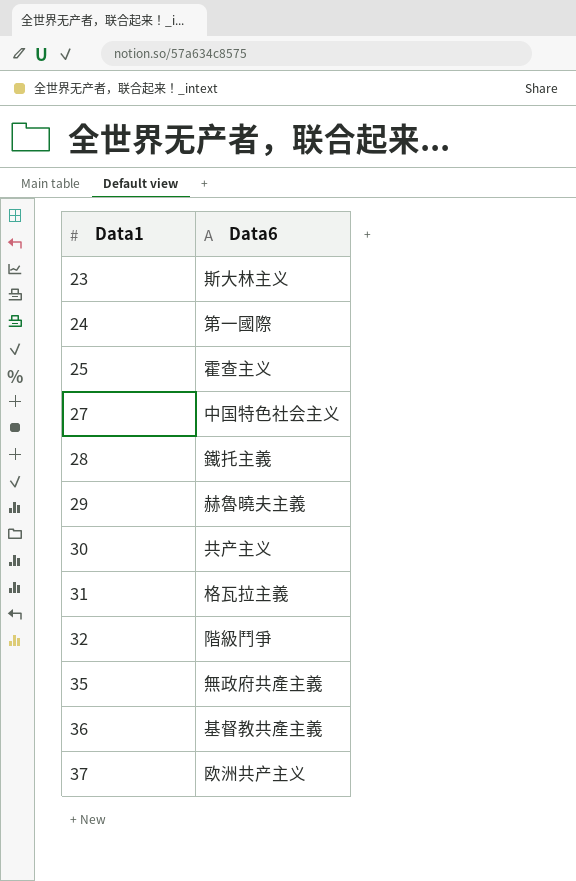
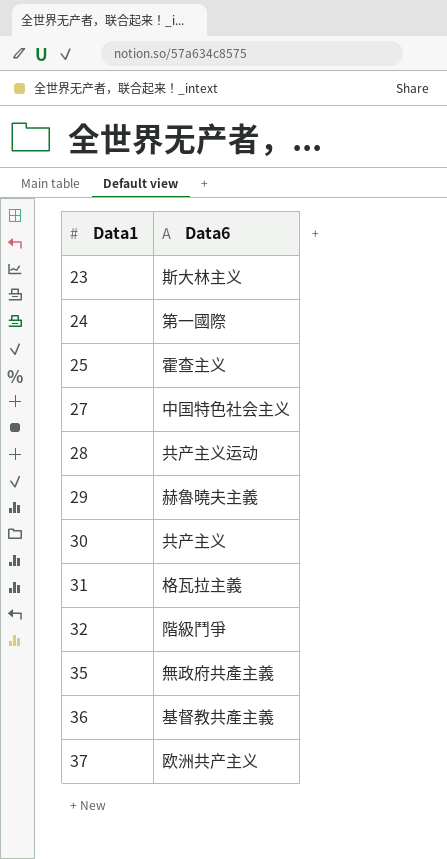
28 | Data6: 鐵托主義 -> 共产主义运动

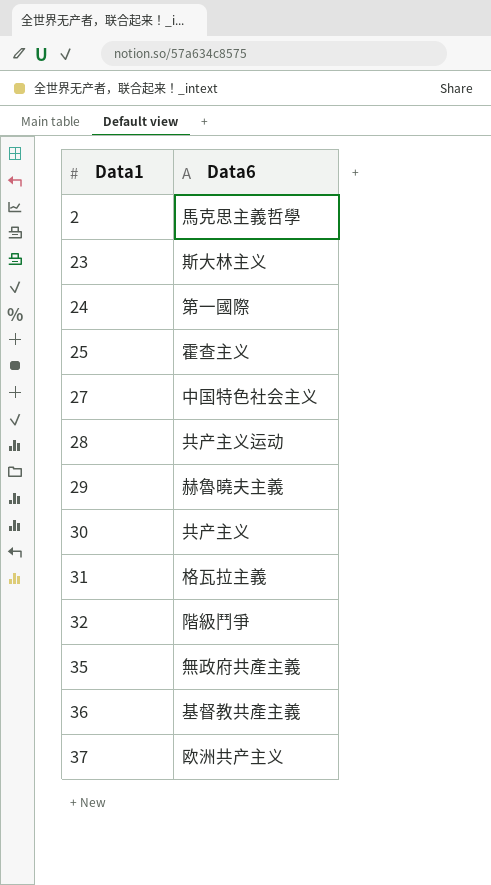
row 2: none -> 馬克思主義哲學

